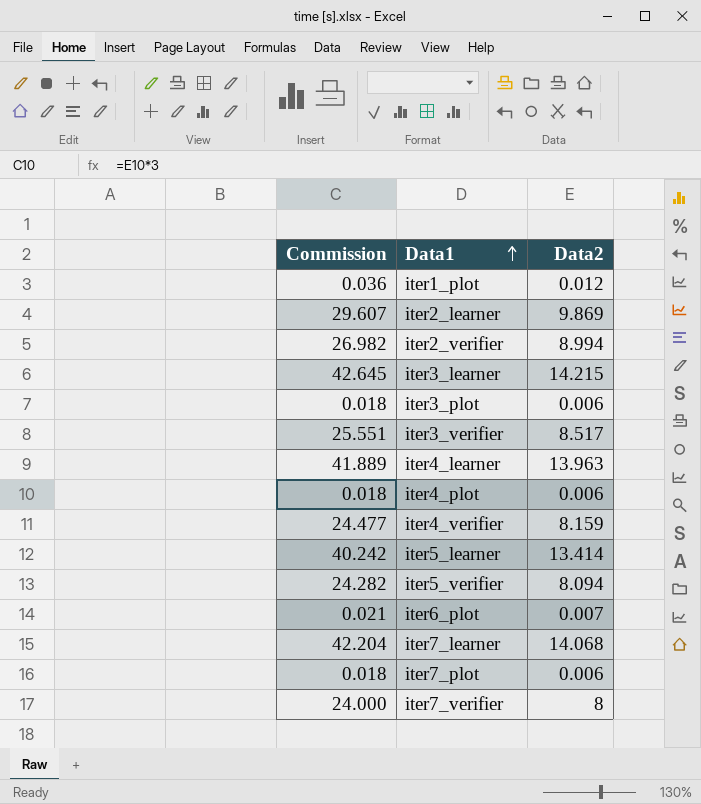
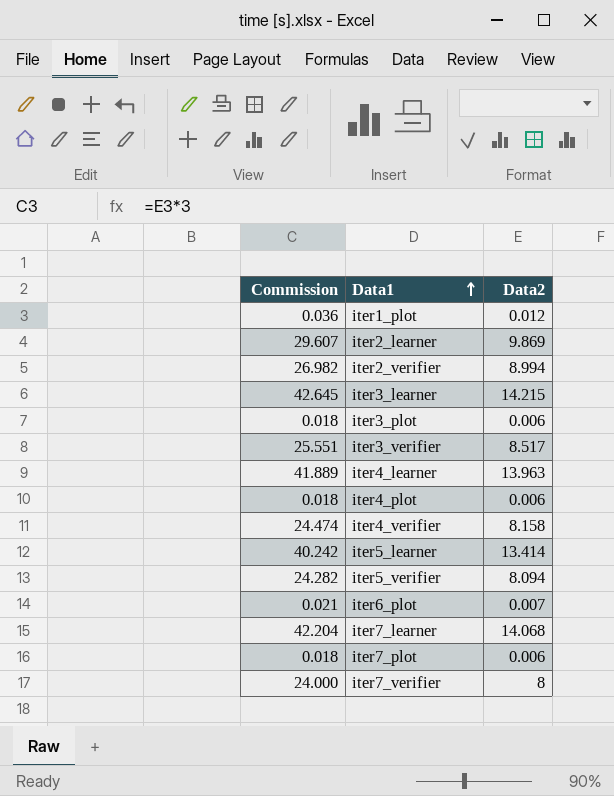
iter4_verifier | Commission: 24.477 -> 24.474
iter4_verifier | Data2: 8.159 -> 8.158

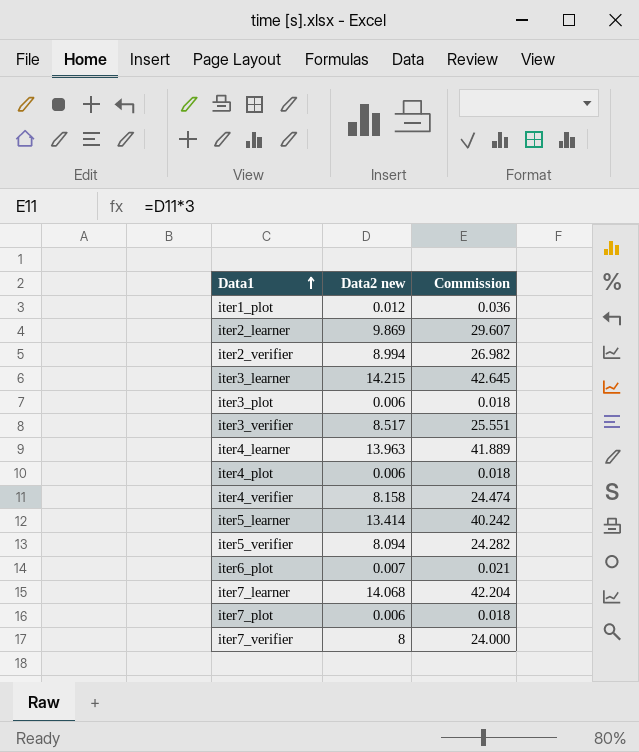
column name: Data2 -> Data2 new
column Commission | position: 1 -> 3

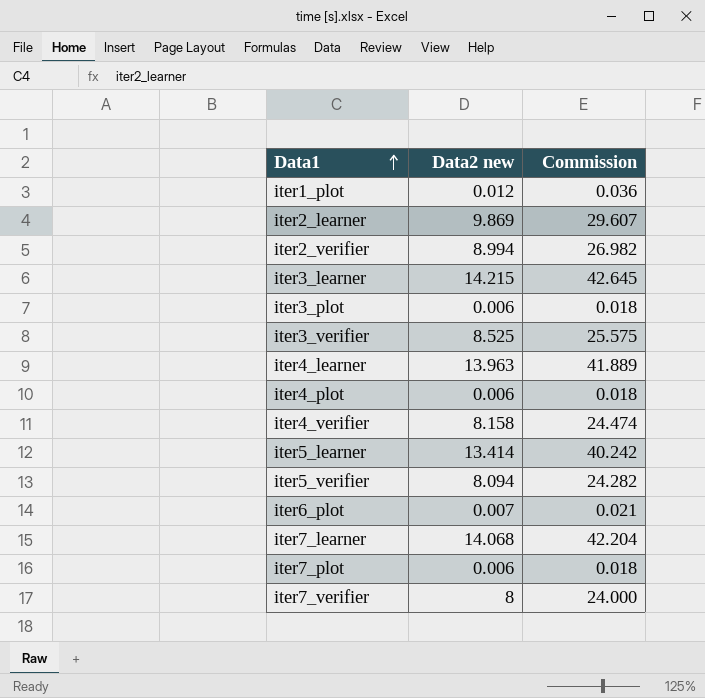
iter3_verifier | Data2 new: 8.517 -> 8.525
iter3_verifier | Commission: 25.551 -> 25.575

